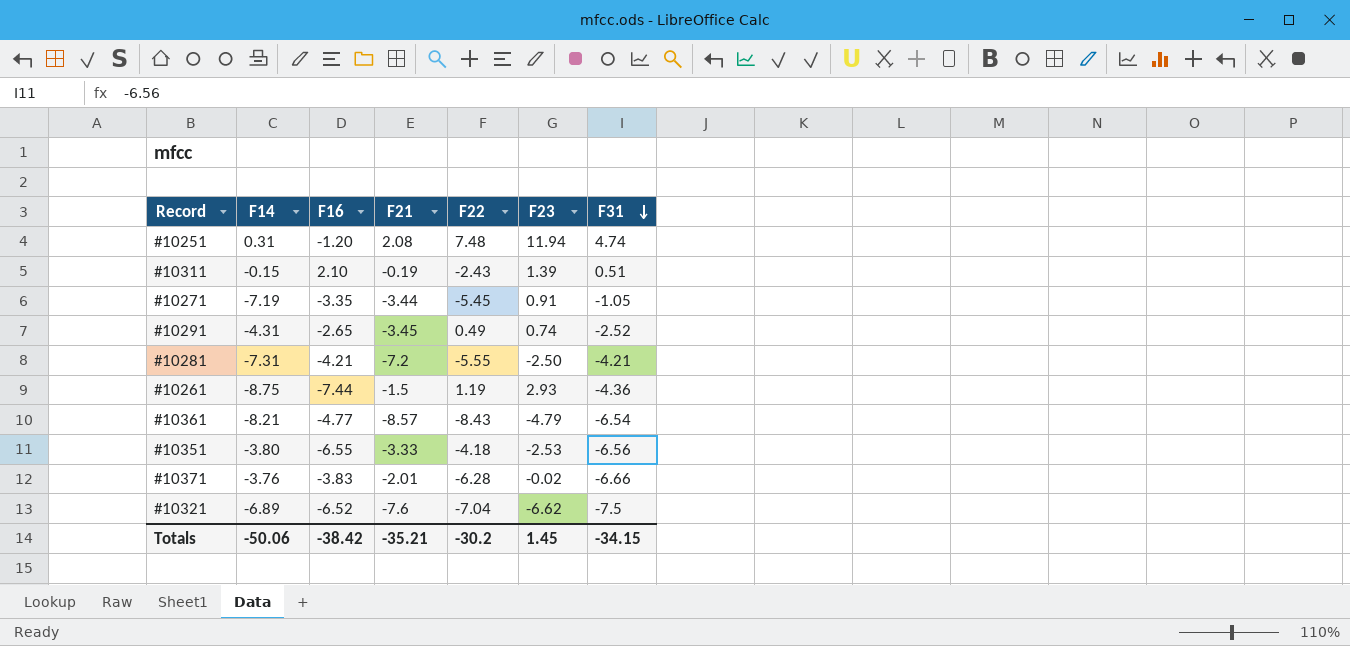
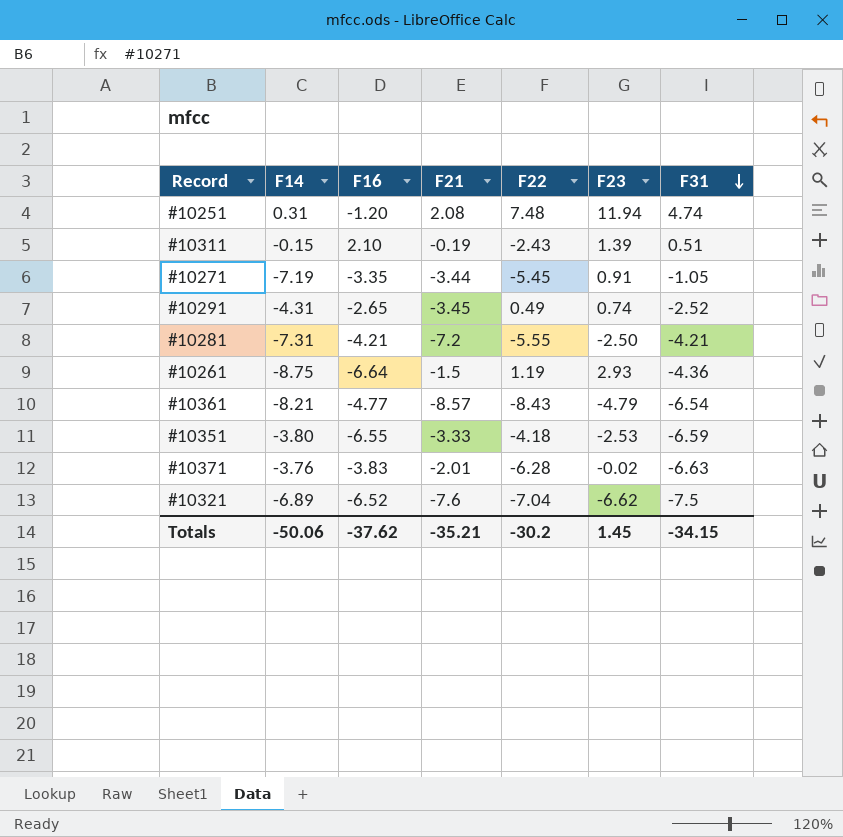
#10261 | F16: -7.44 -> -6.64
#10351 | F31: -6.56 -> -6.59
#10371 | F31: -6.66 -> -6.63
Totals | F16: -38.42 -> -37.62

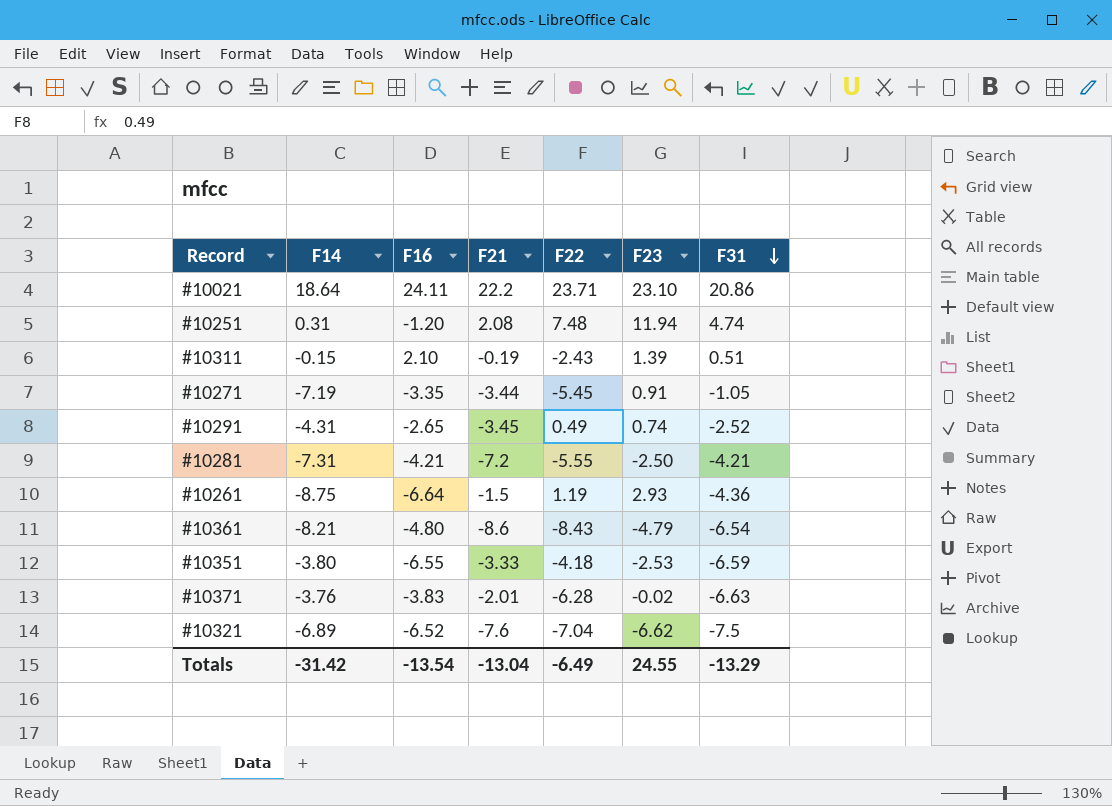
row #10021: none -> 18.64 | 24.11 | 22.2 | 23.71 | 23.10 | 20.86
#10361 | F16: -4.77 -> -4.80
#10361 | F21: -8.57 -> -8.6
Totals | F14: -50.06 -> -31.42
Totals | F16: -37.62 -> -13.54
Totals | F21: -35.21 -> -13.04
Totals | F22: -30.2 -> -6.49
Totals | F23: 1.45 -> 24.55
Totals | F31: -34.15 -> -13.29

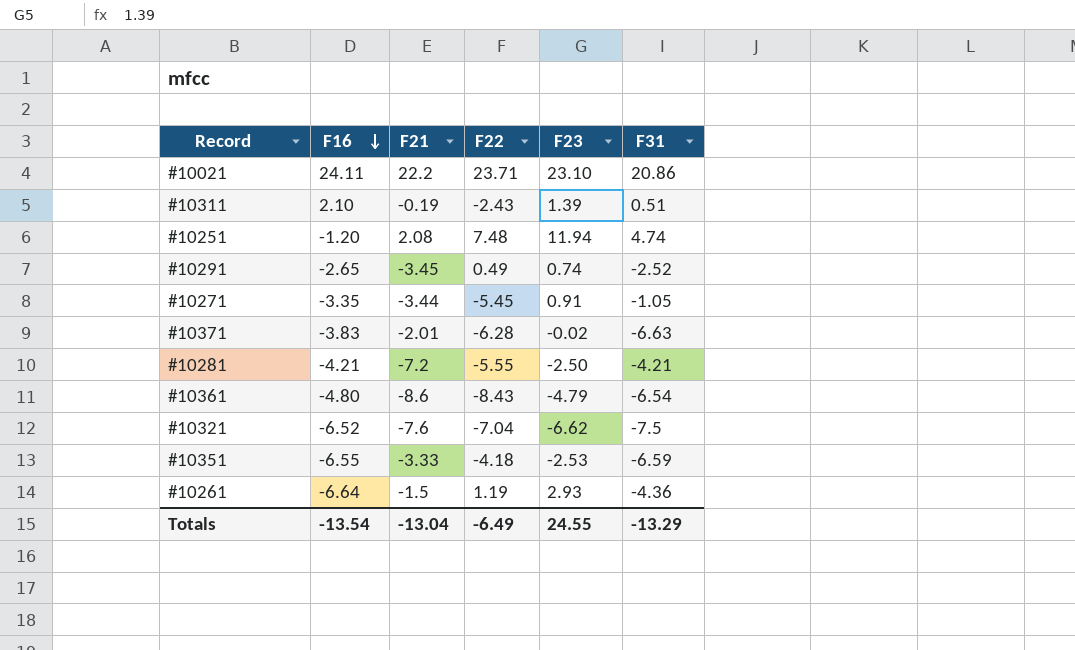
row order: F31 descending -> F16 descending
column F14 | position: 2 -> none

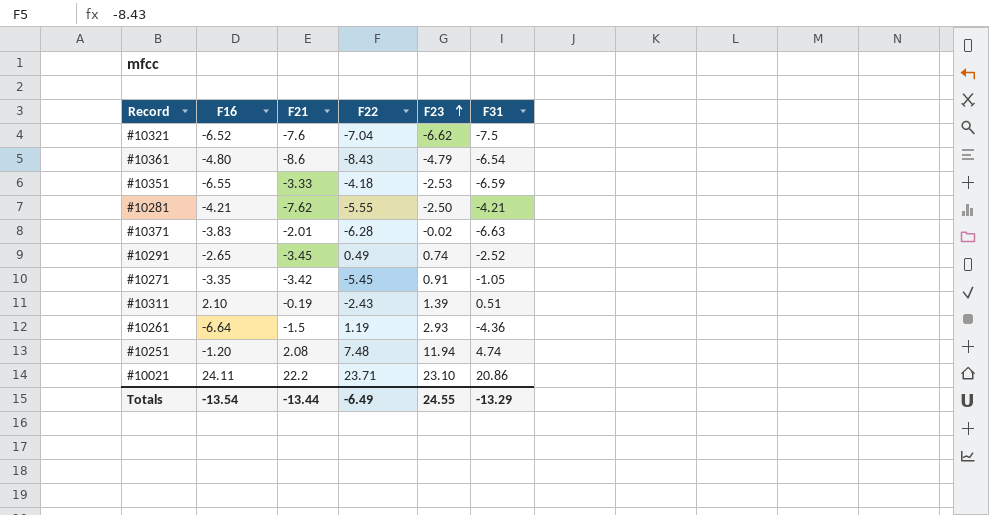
row order: F16 descending -> F23 ascending
#10281 | F21: -7.2 -> -7.62
#10271 | F21: -3.44 -> -3.42
Totals | F21: -13.04 -> -13.44

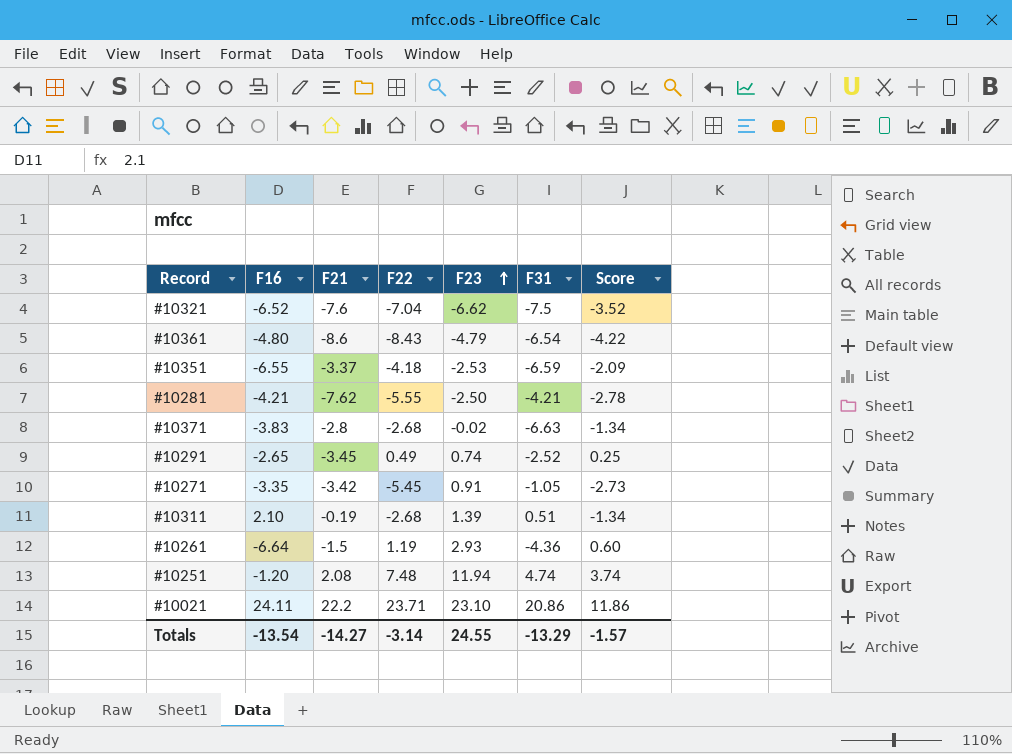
column Score | formula: none -> [F22] * 0.5
#10351 | F21: -3.33 -> -3.37
#10371 | F21: -2.01 -> -2.8
#10371 | F22: -6.28 -> -2.68
#10311 | F22: -2.43 -> -2.68
Totals | F21: -13.44 -> -14.27
Totals | F22: -6.49 -> -3.14

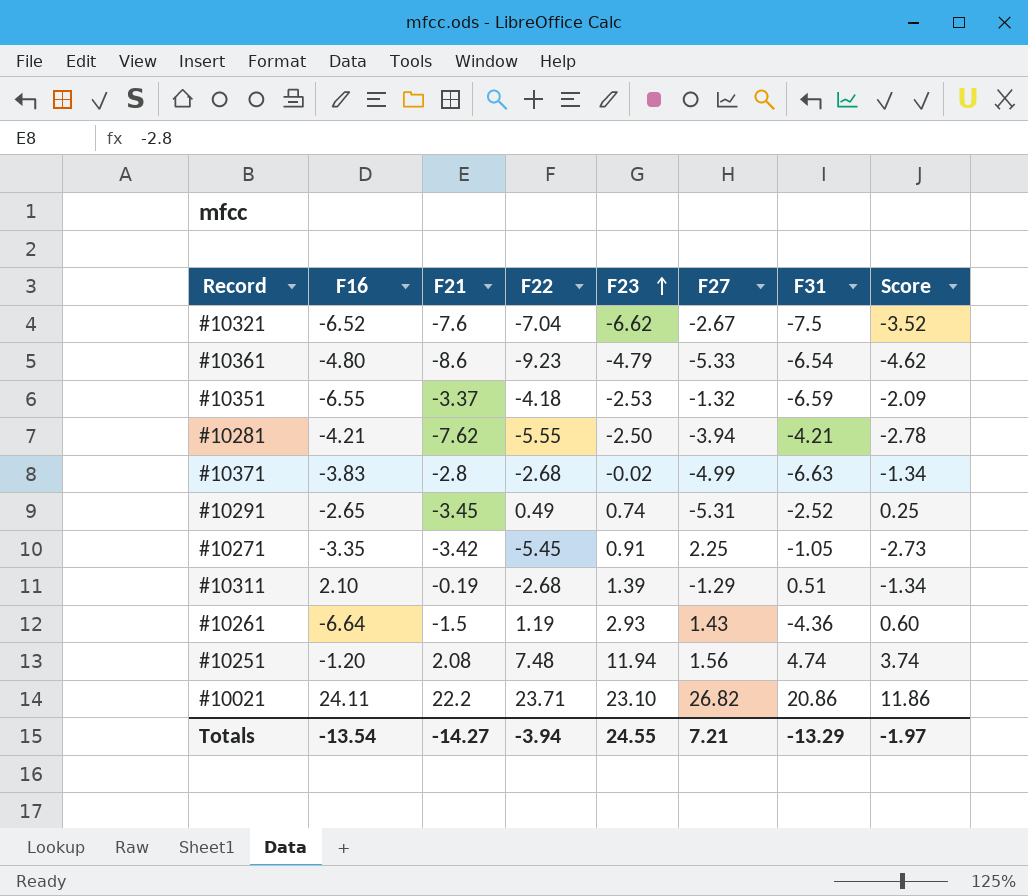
column F27 | position: none -> 6
#10361 | F22: -8.43 -> -9.23
#10361 | Score: -4.22 -> -4.62
Totals | F22: -3.14 -> -3.94
Totals | Score: -1.57 -> -1.97

